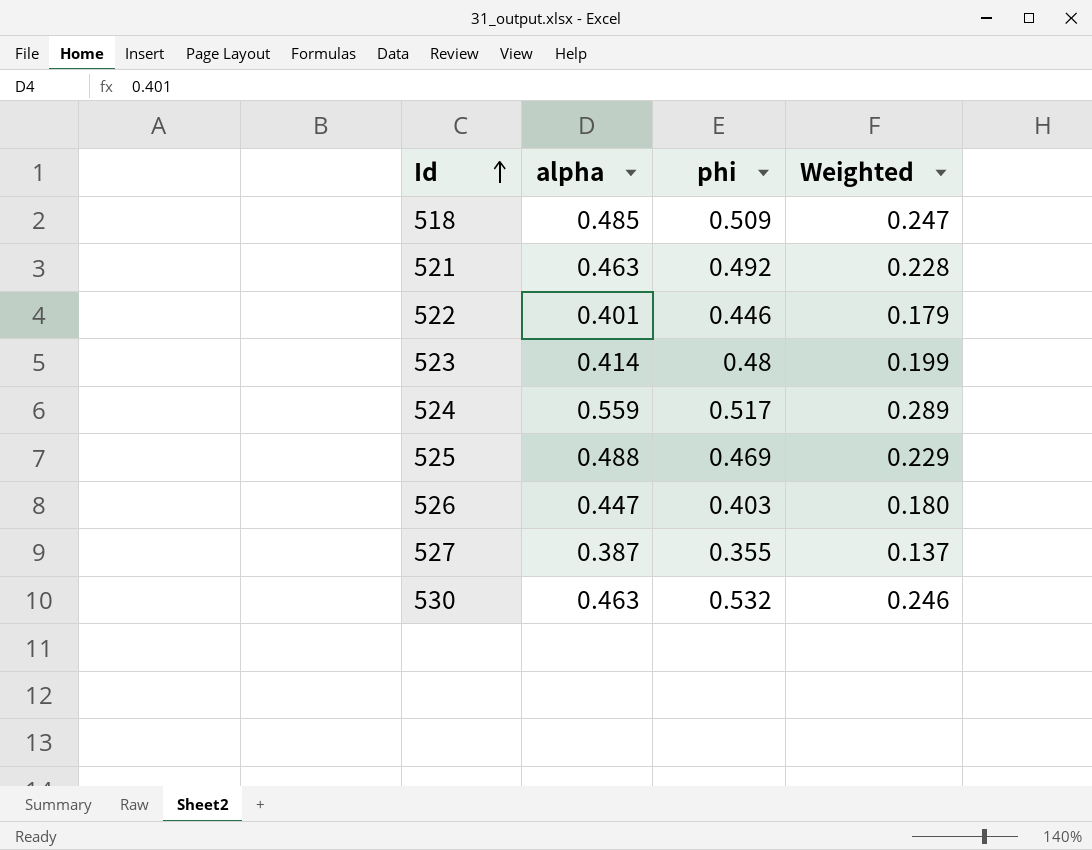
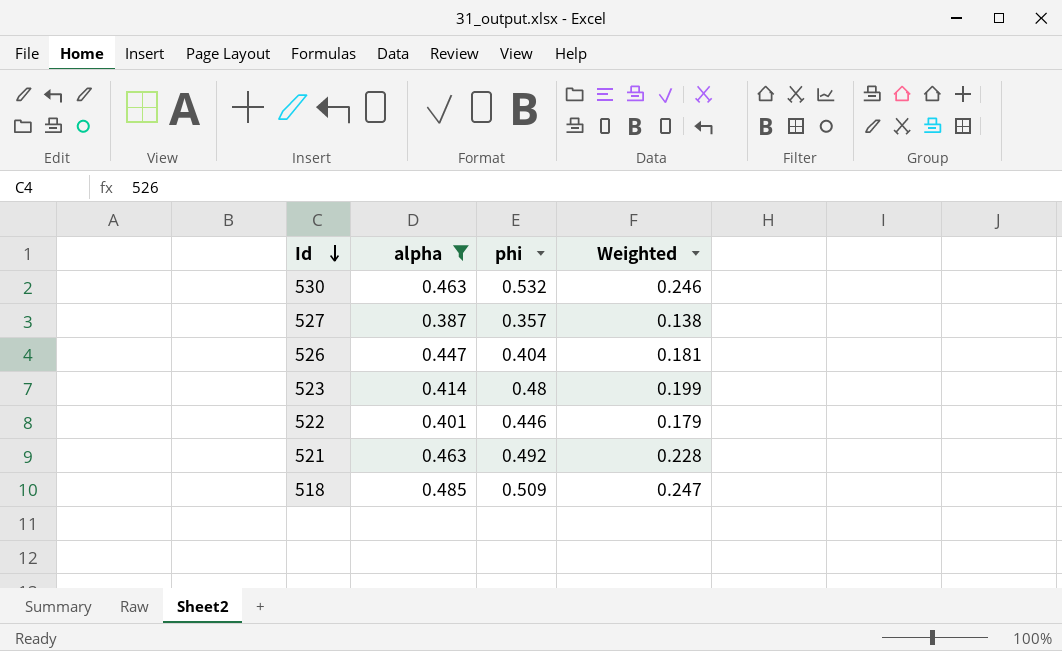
filter: none -> alpha <= 0.485
row order: Id ascending -> Id descending
527 | phi: 0.355 -> 0.357
527 | Weighted: 0.137 -> 0.138
526 | phi: 0.403 -> 0.404
526 | Weighted: 0.180 -> 0.181

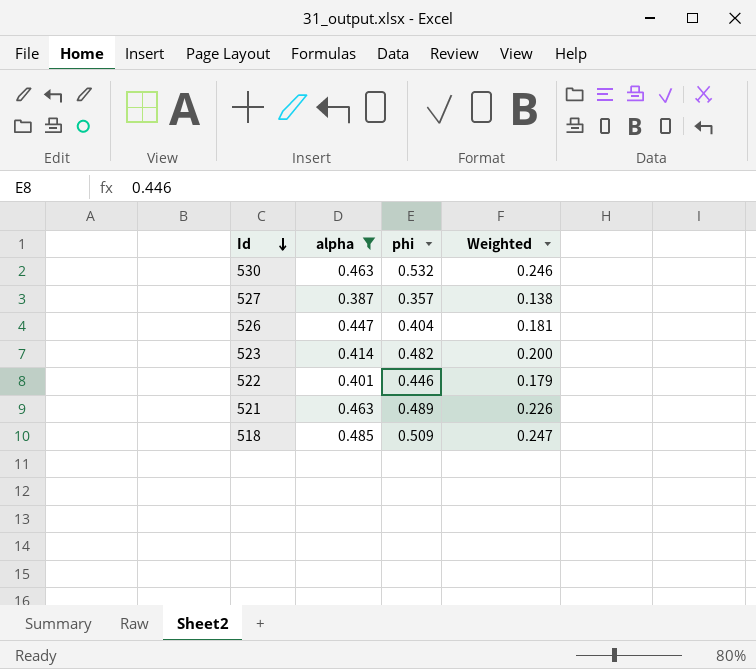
523 | phi: 0.48 -> 0.482
523 | Weighted: 0.199 -> 0.200
521 | phi: 0.492 -> 0.489
521 | Weighted: 0.228 -> 0.226

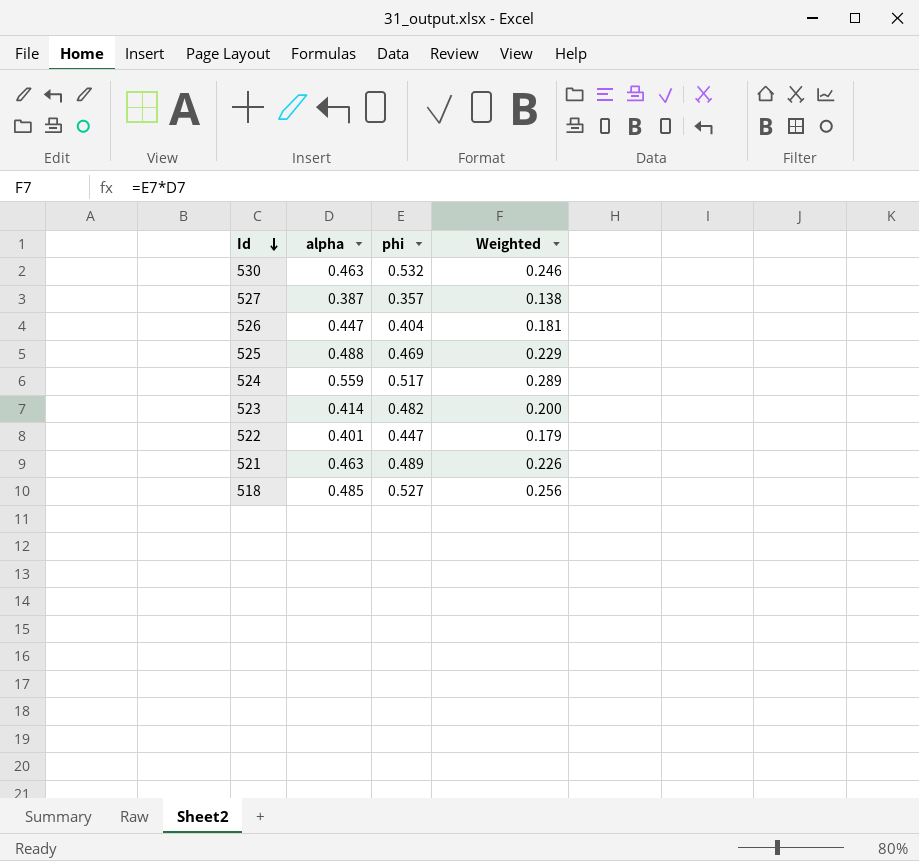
filter: alpha <= 0.485 -> none
522 | phi: 0.446 -> 0.447
518 | phi: 0.509 -> 0.527
518 | Weighted: 0.247 -> 0.256

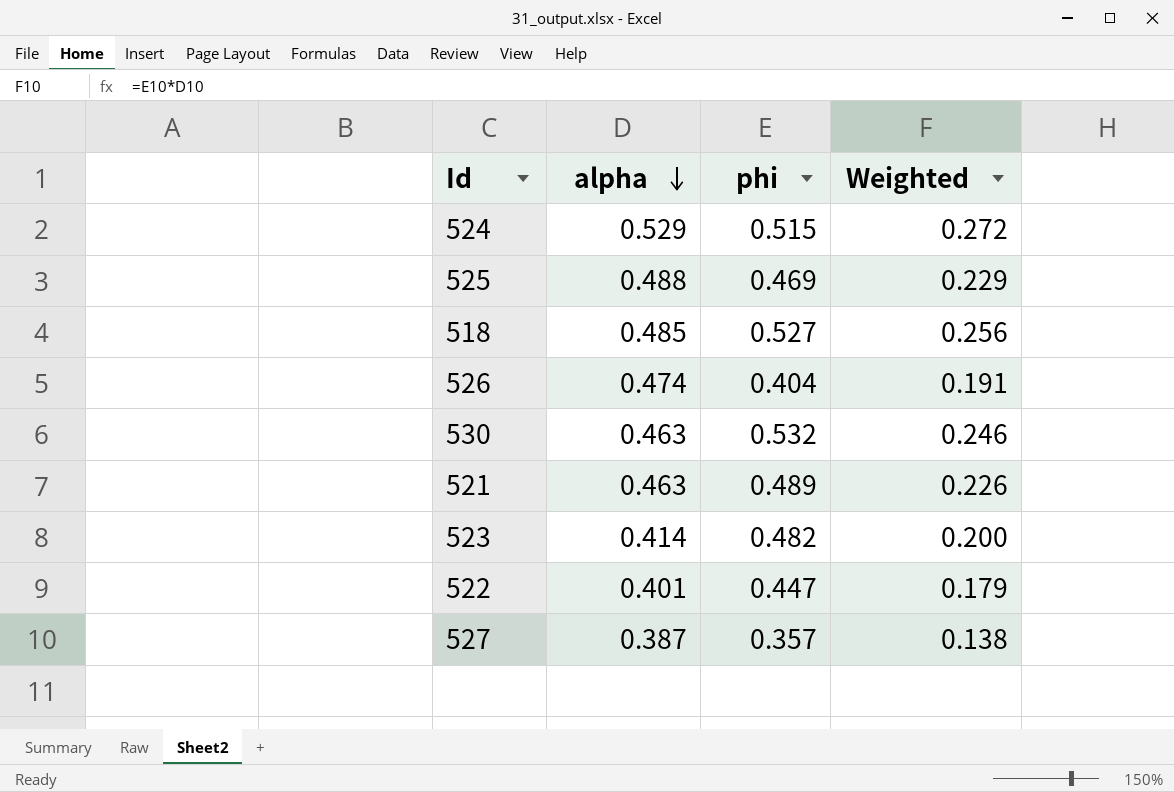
row order: Id descending -> alpha descending
524 | alpha: 0.559 -> 0.529
524 | phi: 0.517 -> 0.515
524 | Weighted: 0.289 -> 0.272
526 | alpha: 0.447 -> 0.474
526 | Weighted: 0.181 -> 0.191

